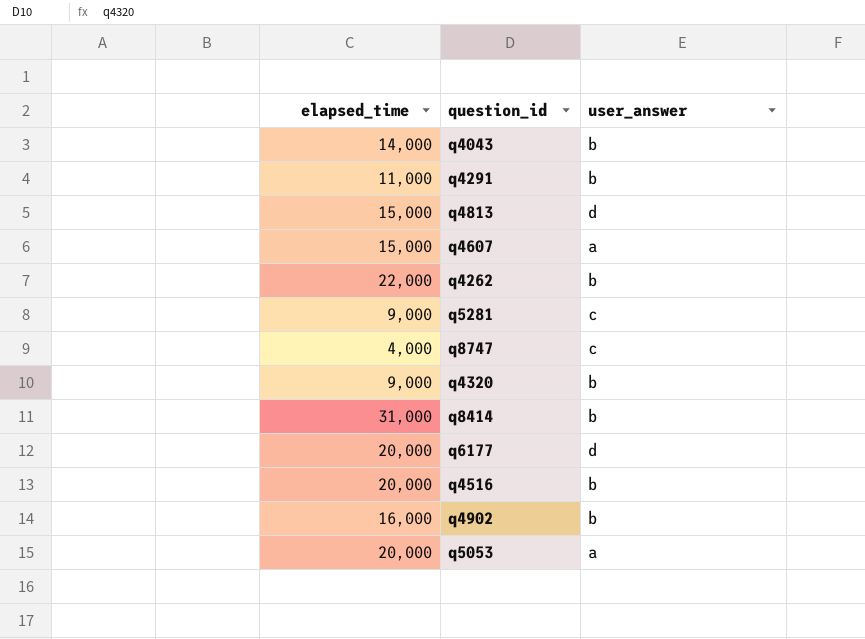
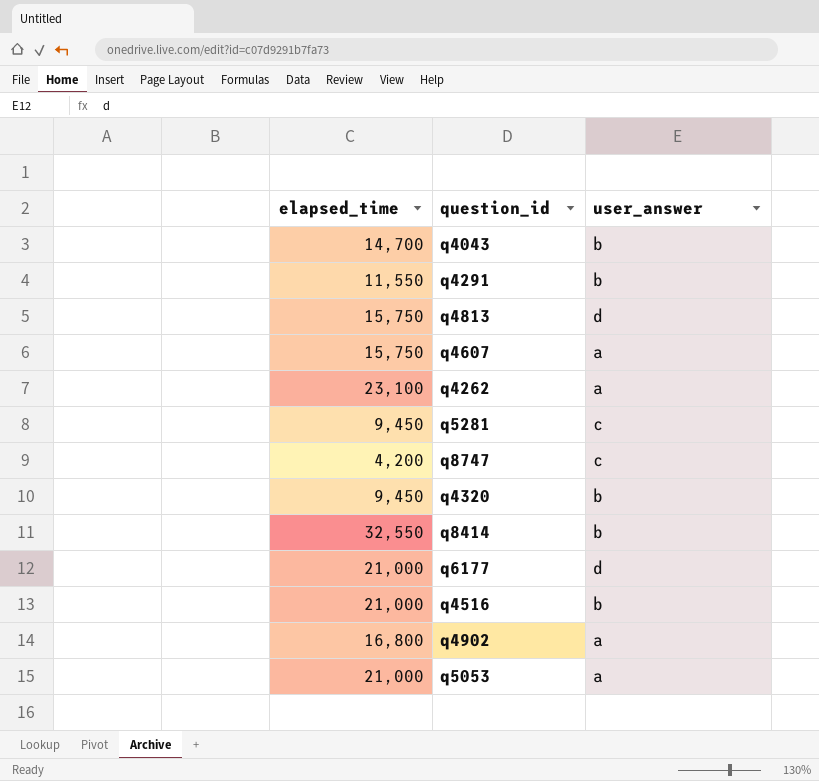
q4043 | elapsed_time: 14,000 -> 14,700
q4291 | elapsed_time: 11,000 -> 11,550
q4813 | elapsed_time: 15,000 -> 15,750
q4607 | elapsed_time: 15,000 -> 15,750
q4262 | elapsed_time: 22,000 -> 23,100
q4262 | user_answer: b -> a
q5281 | elapsed_time: 9,000 -> 9,450
q8747 | elapsed_time: 4,000 -> 4,200
q4320 | elapsed_time: 9,000 -> 9,450
q8414 | elapsed_time: 31,000 -> 32,550
q6177 | elapsed_time: 20,000 -> 21,000
q4516 | elapsed_time: 20,000 -> 21,000
q4902 | elapsed_time: 16,000 -> 16,800
q4902 | user_answer: b -> a
q5053 | elapsed_time: 20,000 -> 21,000

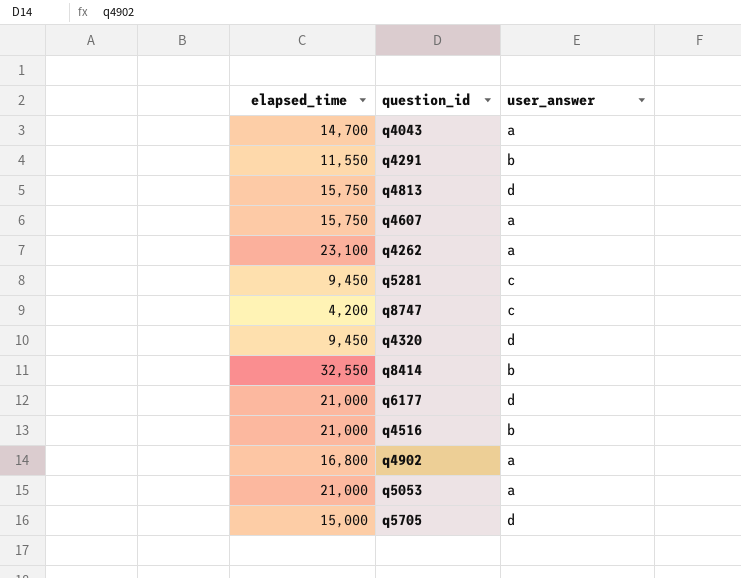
q4043 | user_answer: b -> a
q4320 | user_answer: b -> d
row q5705: none -> 15,000 | d

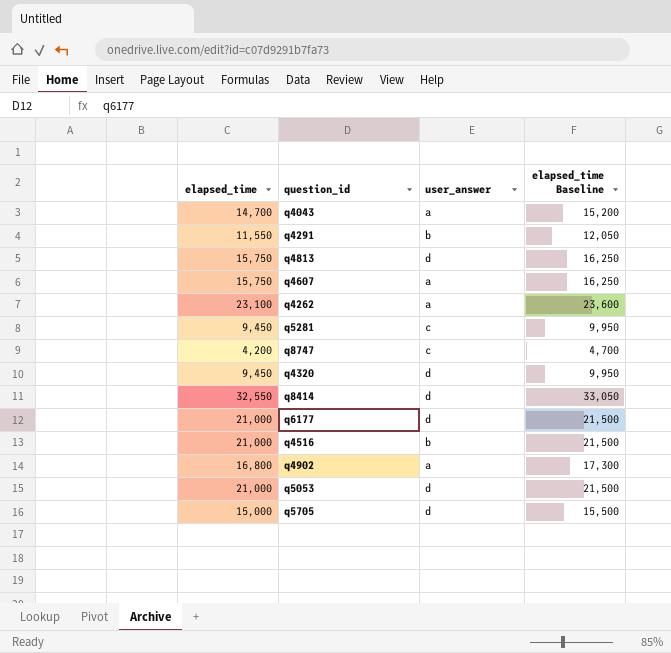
column elapsed_time Baseline | formula: none -> [elapsed_time] + 500
q8414 | user_answer: b -> d
q5053 | user_answer: a -> d

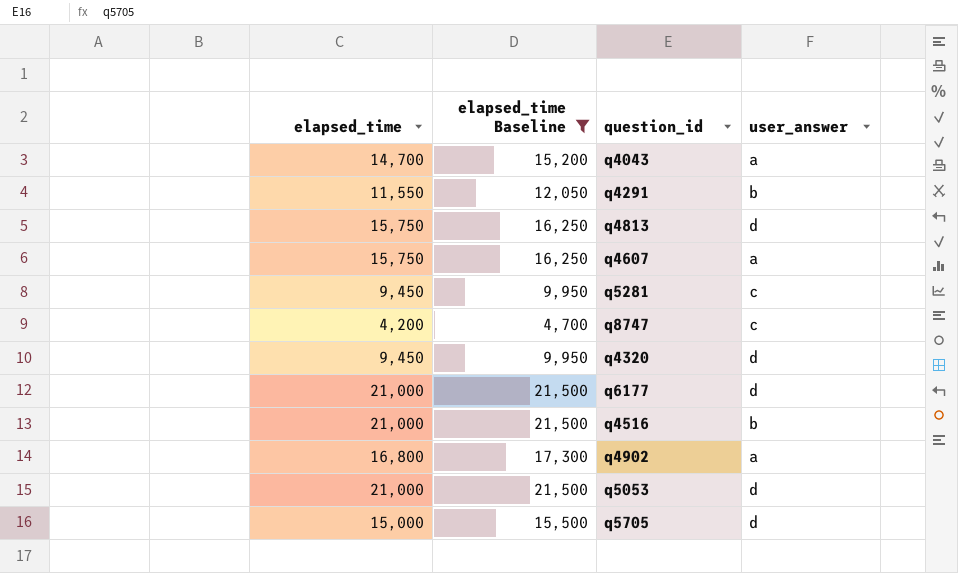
filter: none -> elapsed_time Baseline <= 21,500
column elapsed_time Baseline | position: 4 -> 2

